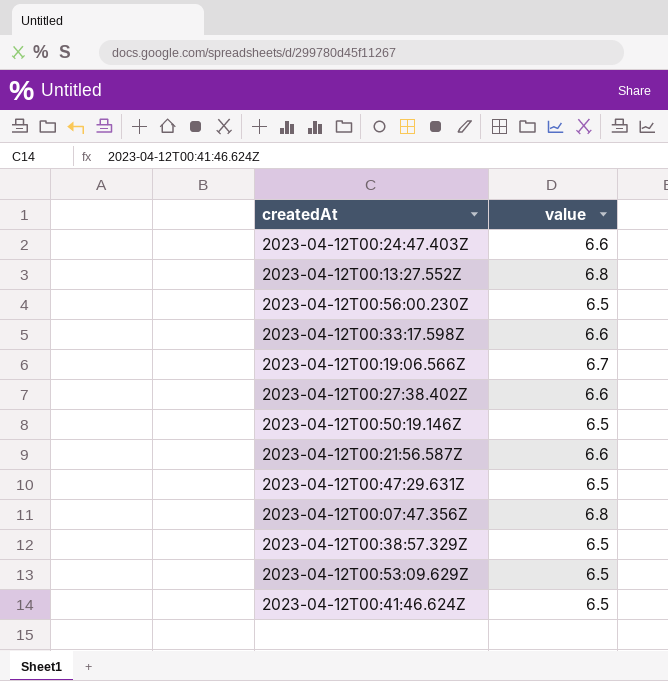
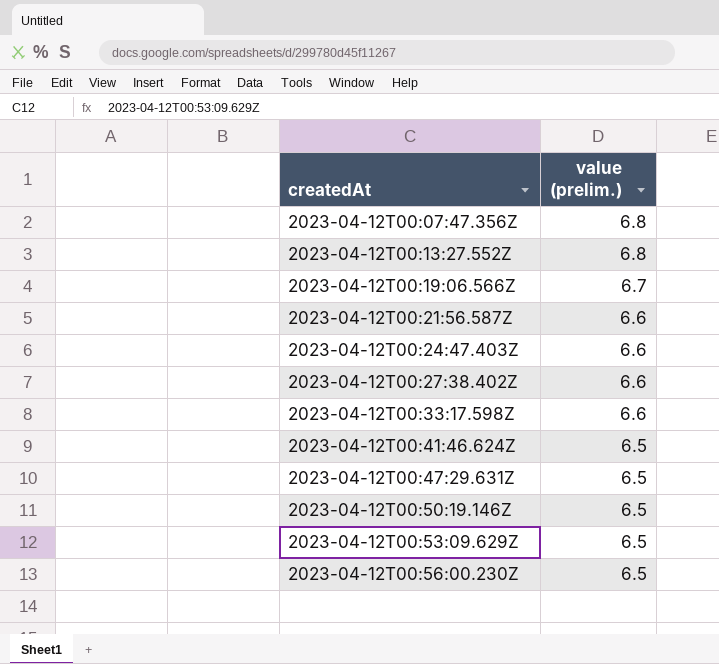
row order: none -> createdAt ascending
column name: value -> value (prelim.)
row 2023-04-12T00:38:57.329Z: 6.5 -> none

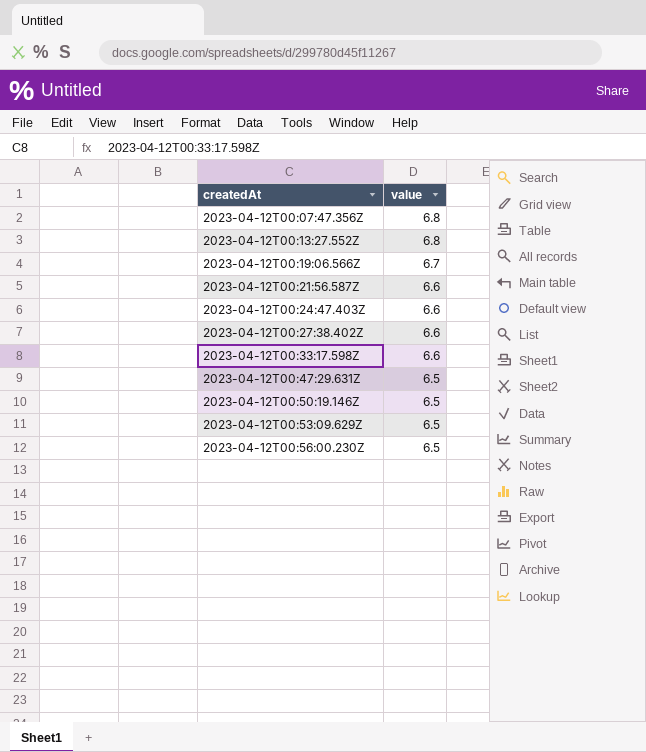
column name: value (prelim.) -> value
row 2023-04-12T00:41:46.624Z: 6.5 -> none

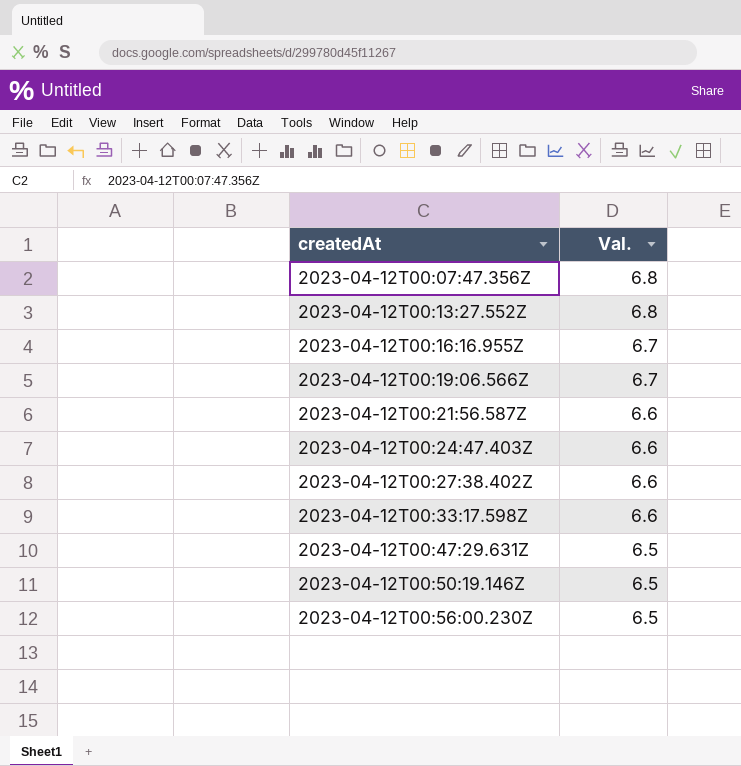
column name: value -> Val.
row 2023-04-12T00:53:09.629Z: 6.5 -> none
row 2023-04-12T00:16:16.955Z: none -> 6.7

